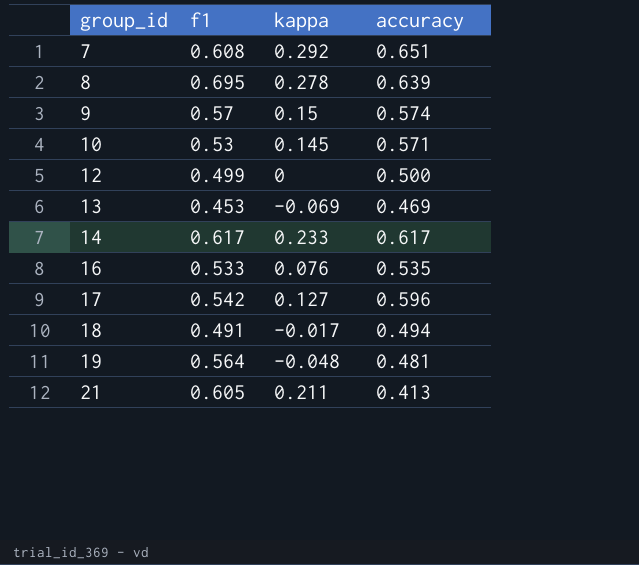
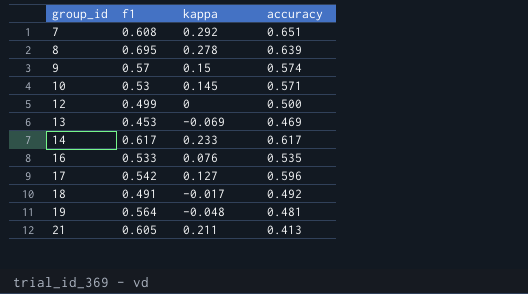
18 | accuracy: 0.494 -> 0.492

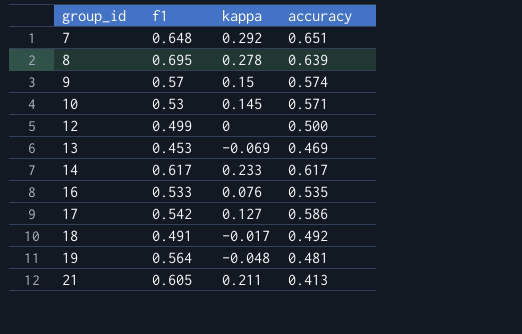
7 | f1: 0.608 -> 0.648
17 | accuracy: 0.596 -> 0.586

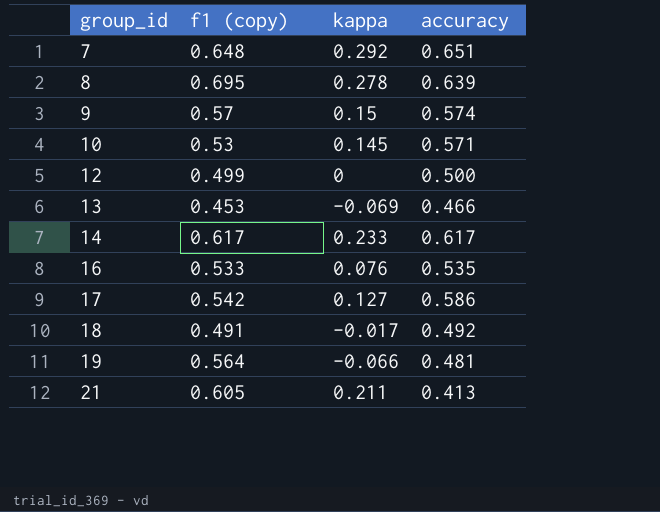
column name: f1 -> f1 (copy)
13 | accuracy: 0.469 -> 0.466
19 | kappa: -0.048 -> -0.066

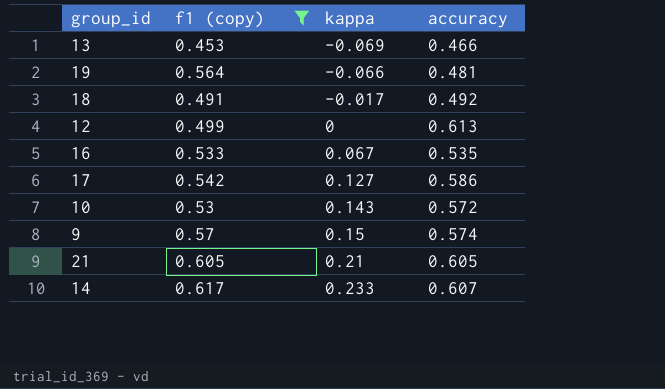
filter: none -> f1 (copy) <= 0.617
row order: group_id ascending -> kappa ascending
12 | accuracy: 0.500 -> 0.613
16 | kappa: 0.076 -> 0.067
10 | kappa: 0.145 -> 0.143
10 | accuracy: 0.571 -> 0.572
21 | kappa: 0.211 -> 0.21
21 | accuracy: 0.413 -> 0.605
14 | accuracy: 0.617 -> 0.607

